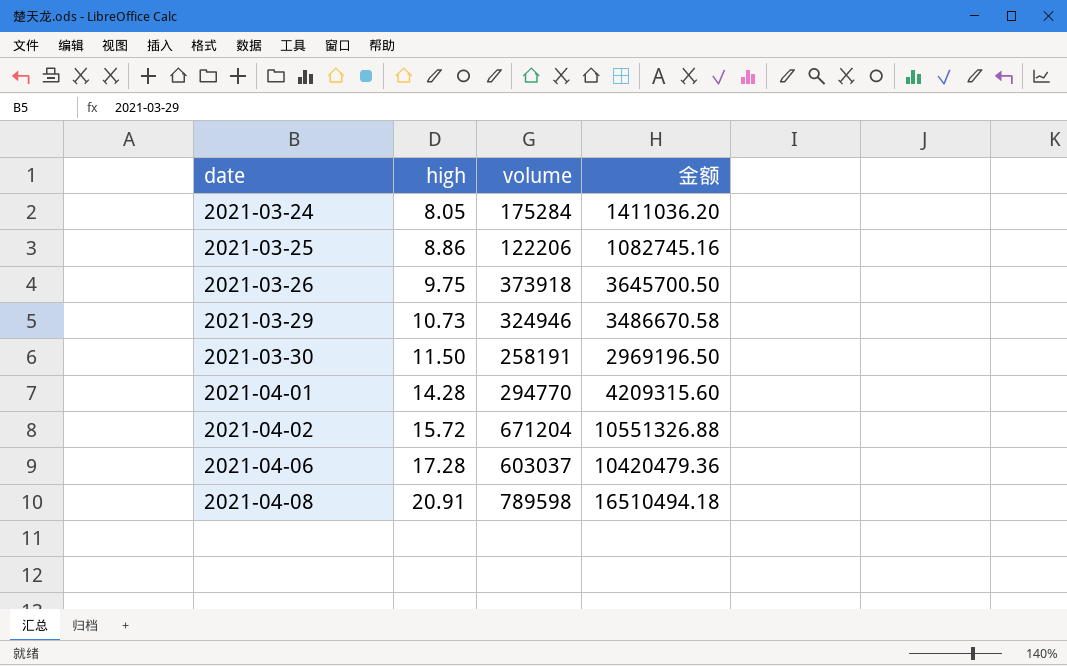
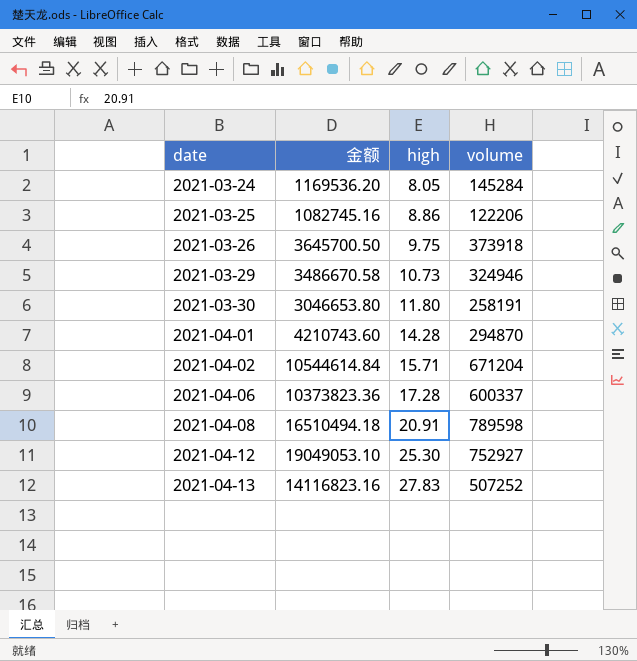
column 金额 | position: 4 -> 2
2021-03-24 | 金额: 1411036.20 -> 1169536.20
2021-03-24 | volume: 175284 -> 145284
2021-03-30 | 金额: 2969196.50 -> 3046653.80
2021-03-30 | high: 11.50 -> 11.80
2021-04-01 | 金额: 4209315.60 -> 4210743.60
2021-04-01 | volume: 294770 -> 294870
2021-04-02 | 金额: 10551326.88 -> 10544614.84
2021-04-02 | high: 15.72 -> 15.71
2021-04-06 | 金额: 10420479.36 -> 10373823.36
2021-04-06 | volume: 603037 -> 600337
row 2021-04-12: none -> 19049053.10 | 25.30 | 752927
row 2021-04-13: none -> 14116823.16 | 27.83 | 507252

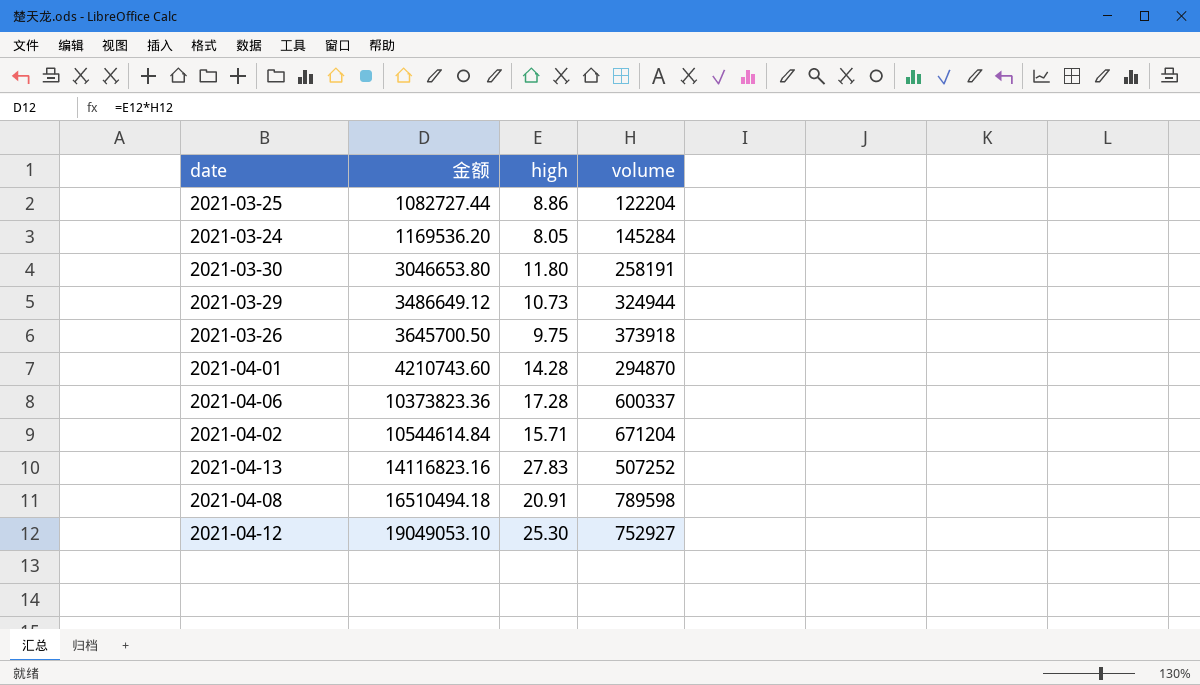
row order: date ascending -> 金额 ascending
2021-03-25 | 金额: 1082745.16 -> 1082727.44
2021-03-25 | volume: 122206 -> 122204
2021-03-29 | 金额: 3486670.58 -> 3486649.12
2021-03-29 | volume: 324946 -> 324944

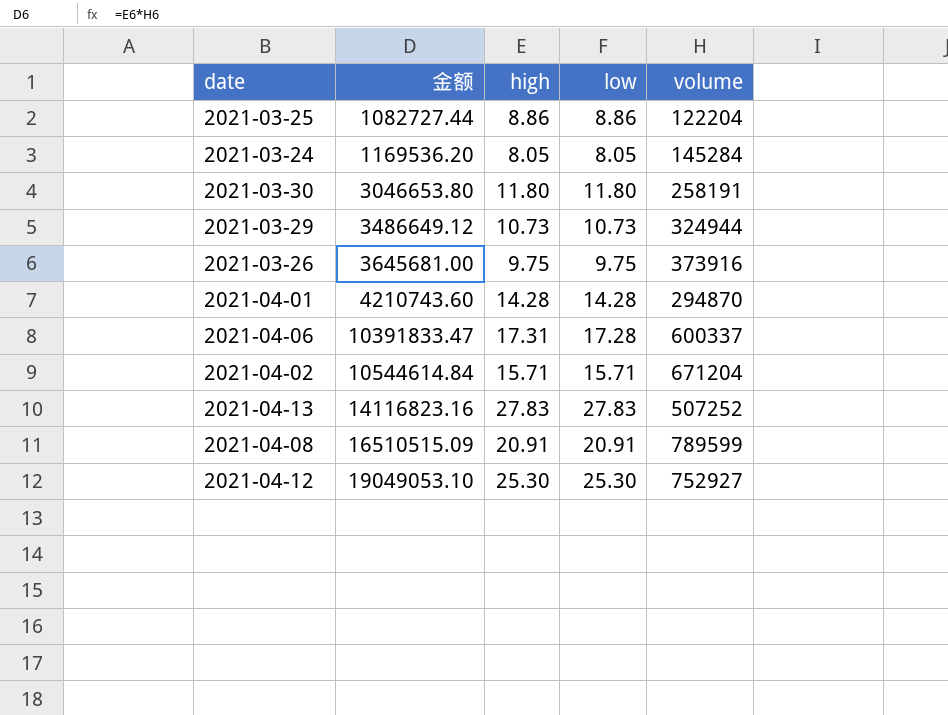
column low | position: none -> 4
2021-03-26 | 金额: 3645700.50 -> 3645681.00
2021-03-26 | volume: 373918 -> 373916
2021-04-06 | 金额: 10373823.36 -> 10391833.47
2021-04-06 | high: 17.28 -> 17.31
2021-04-08 | 金额: 16510494.18 -> 16510515.09
2021-04-08 | volume: 789598 -> 789599

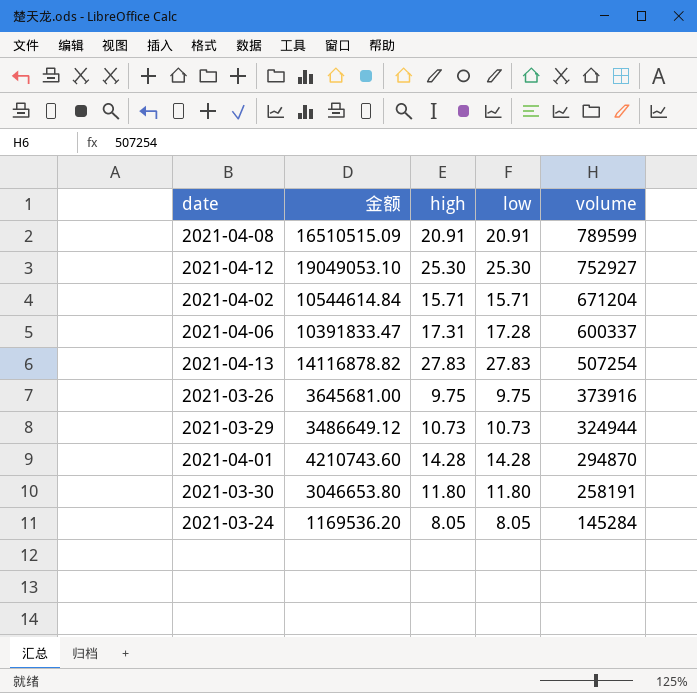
row order: 金额 ascending -> volume descending
row 2021-03-25: 1082727.44 | 8.86 | 8.86 | 122204 -> none
2021-04-13 | 金额: 14116823.16 -> 14116878.82
2021-04-13 | volume: 507252 -> 507254

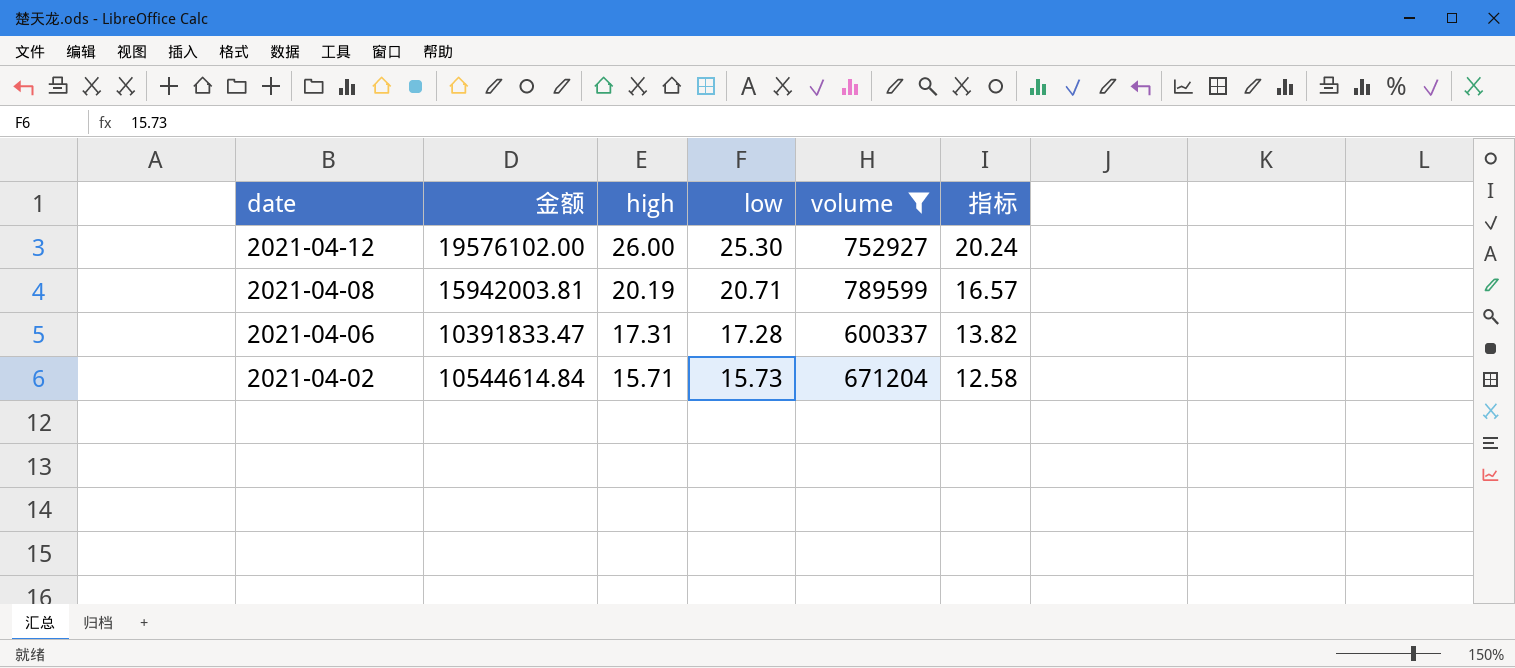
filter: none -> volume >= 600337
row order: volume descending -> date descending
column 指标 | formula: none -> [low] * 0.8
2021-04-12 | 金额: 19049053.10 -> 19576102.00
2021-04-12 | high: 25.30 -> 26.00
2021-04-08 | 金额: 16510515.09 -> 15942003.81
2021-04-08 | high: 20.91 -> 20.19
2021-04-08 | low: 20.91 -> 20.71
2021-04-02 | low: 15.71 -> 15.73

